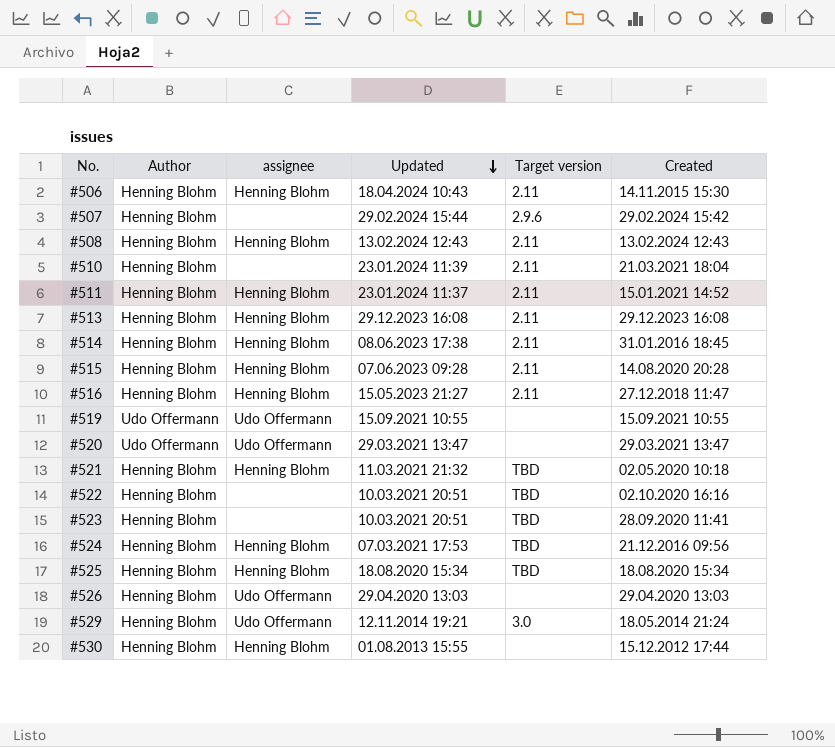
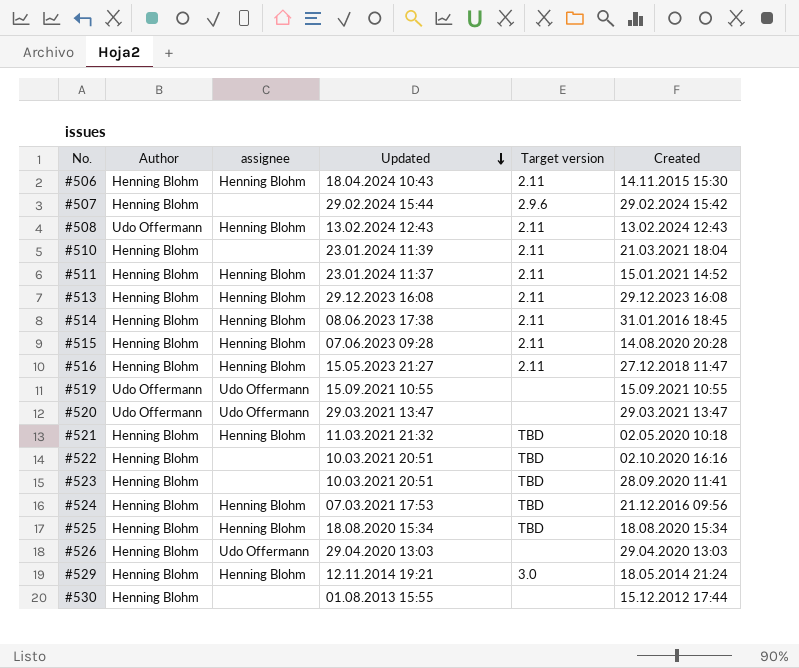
#508 | Author: Henning Blohm -> Udo Offermann
#529 | assignee: Udo Offermann -> Henning Blohm
#530 | assignee: Henning Blohm -> none

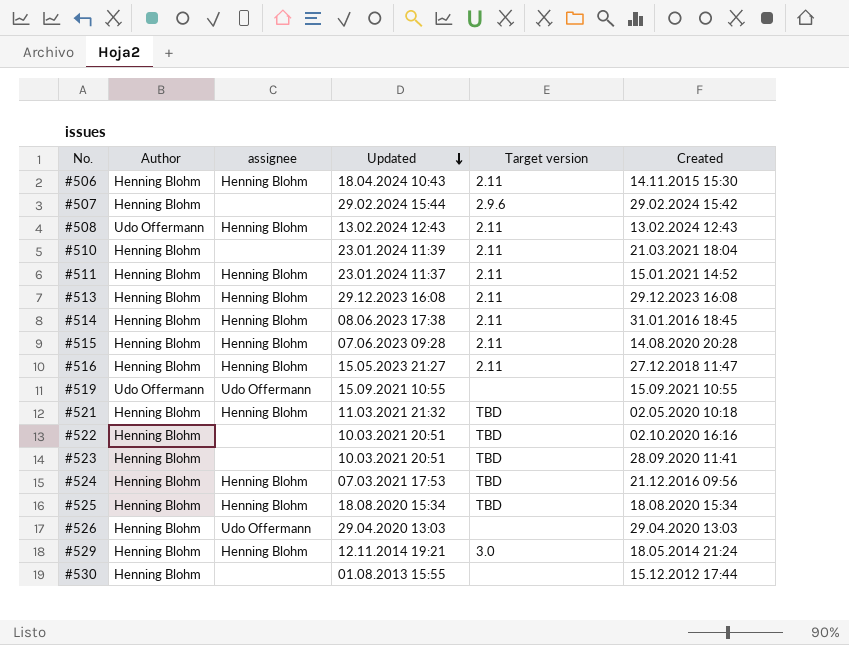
row #520: Udo Offermann | Udo Offermann | 29.03.2021 13:47 | none | 29.03.2021 13:47 -> none

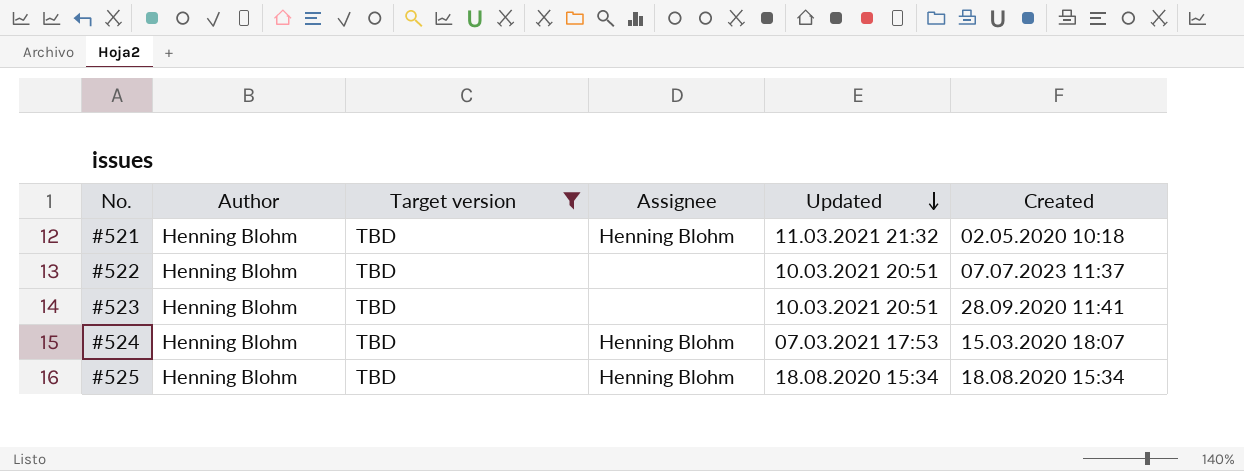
filter: none -> Target version = TBD
column Target version | position: 5 -> 3
column name: assignee -> Assignee
#522 | Created: 02.10.2020 16:16 -> 07.07.2023 11:37
#524 | Created: 21.12.2016 09:56 -> 15.03.2020 18:07

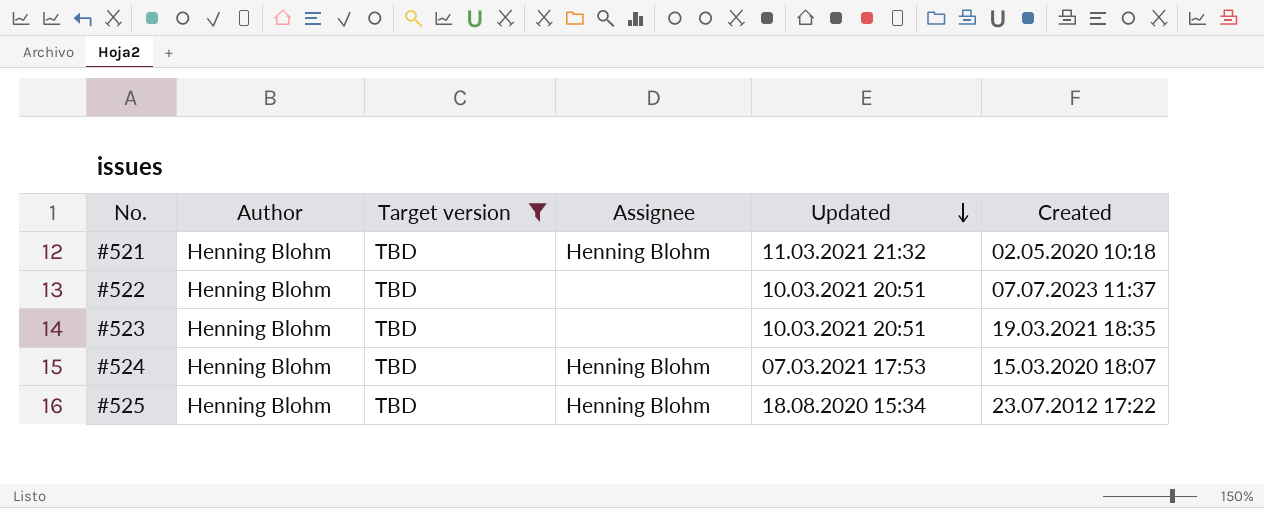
#523 | Created: 28.09.2020 11:41 -> 19.03.2021 18:35
#525 | Created: 18.08.2020 15:34 -> 23.07.2012 17:22

